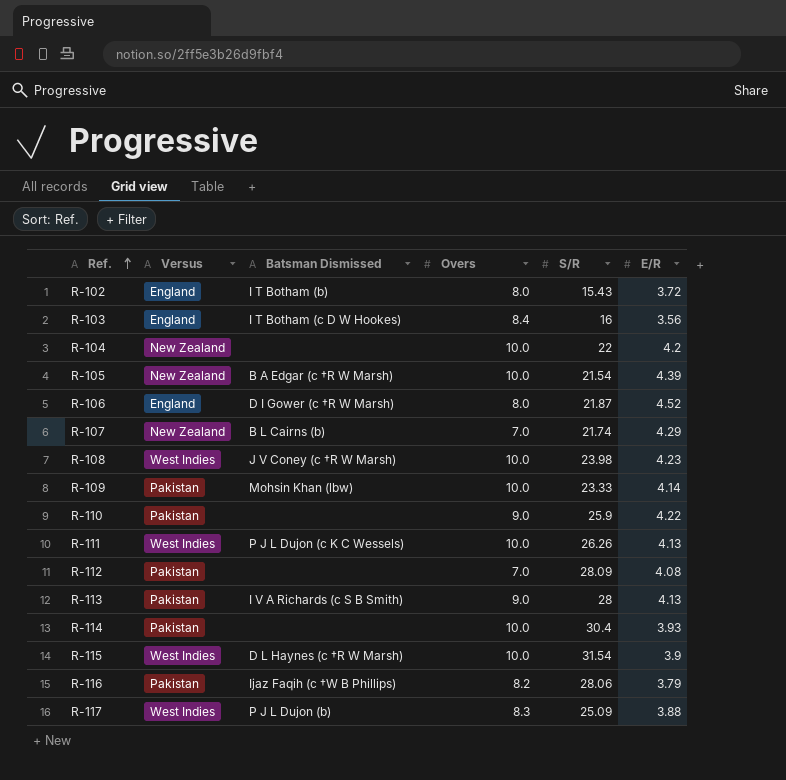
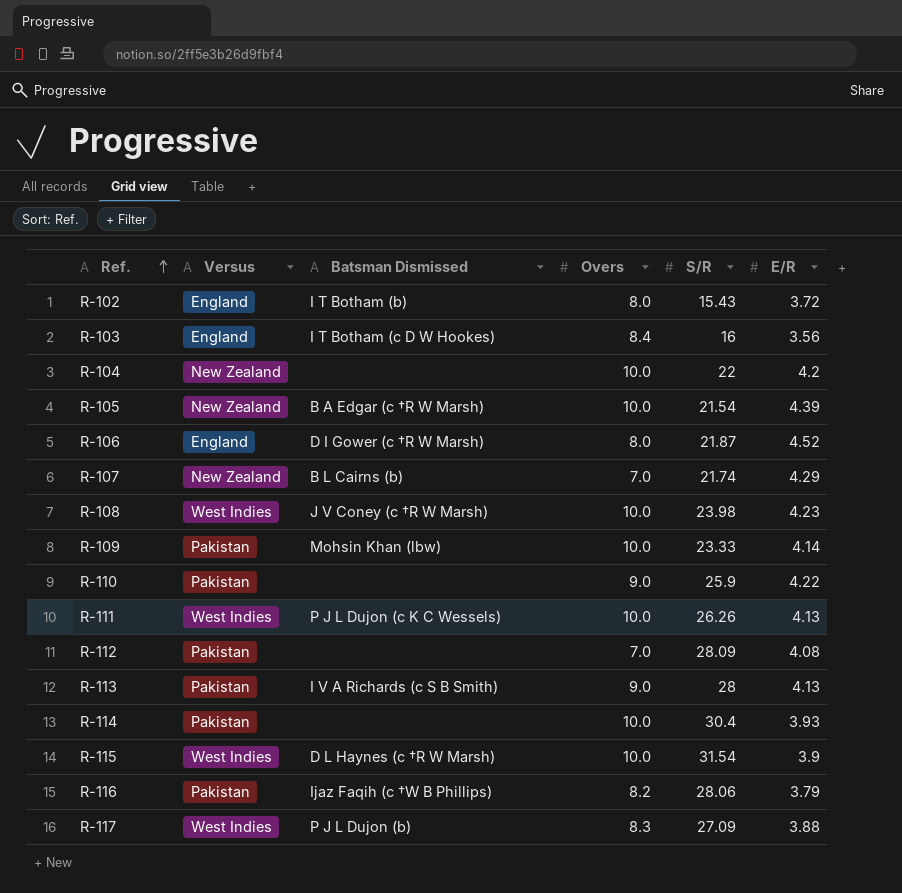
R-117 | S/R: 25.09 -> 27.09

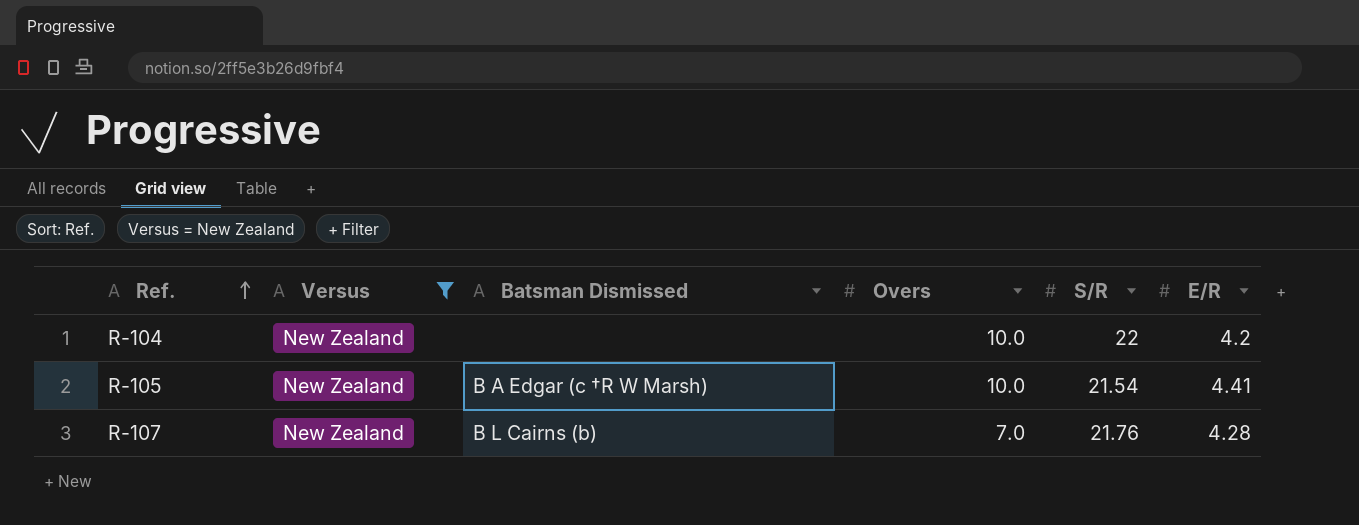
filter: none -> Versus = New Zealand
R-105 | E/R: 4.39 -> 4.41
R-107 | S/R: 21.74 -> 21.76
R-107 | E/R: 4.29 -> 4.28

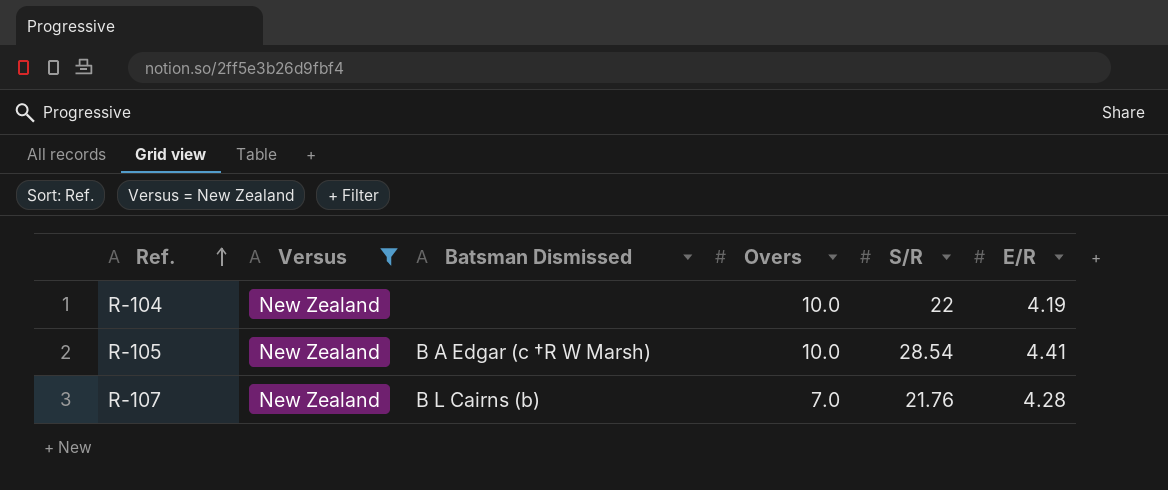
R-104 | E/R: 4.2 -> 4.19
R-105 | S/R: 21.54 -> 28.54

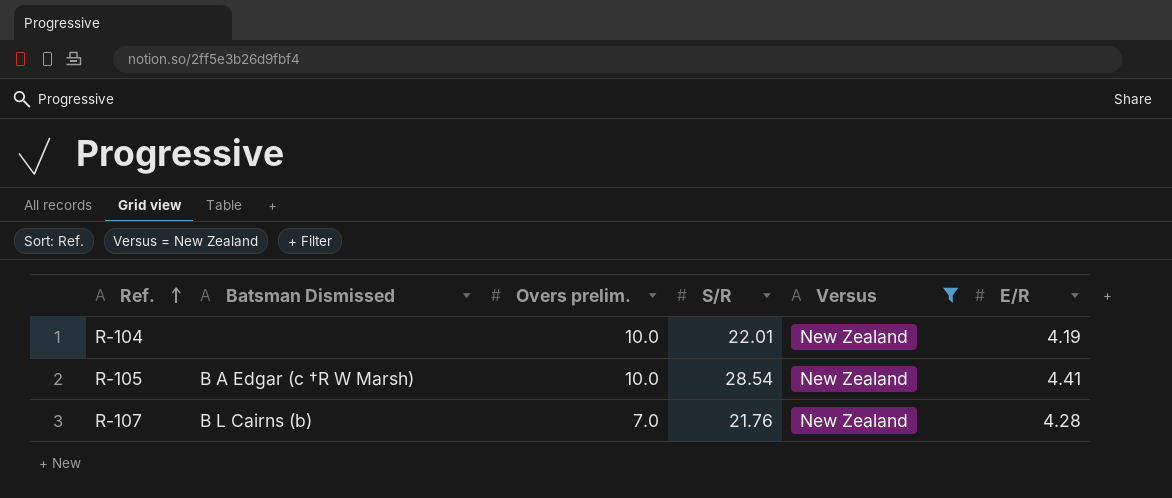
column name: Overs -> Overs prelim.
column Versus | position: 2 -> 5
R-104 | S/R: 22 -> 22.01

